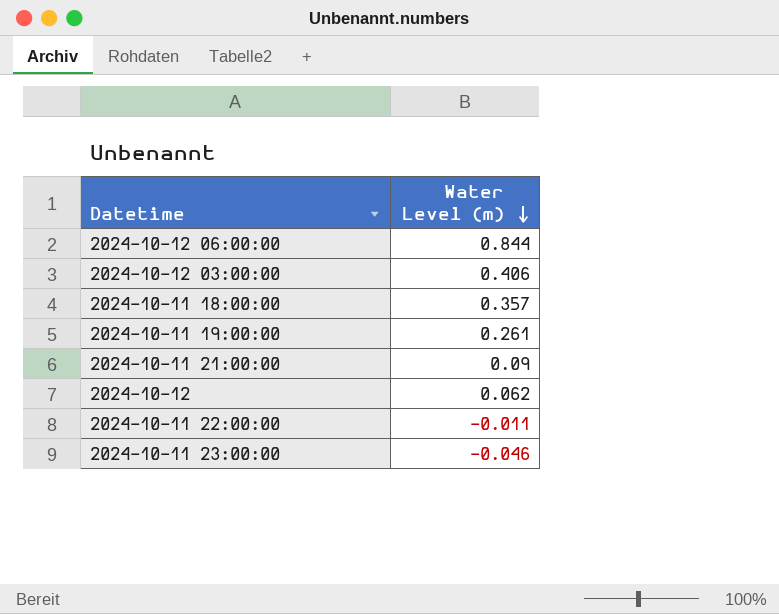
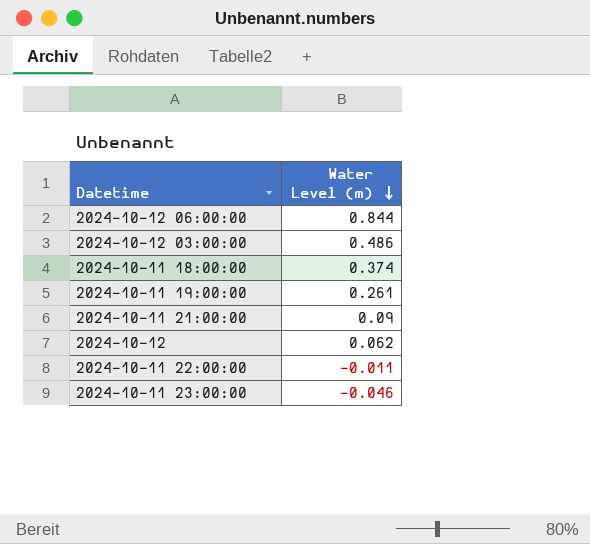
2024-10-12 03:00:00 | Water Level (m): 0.406 -> 0.486
2024-10-11 18:00:00 | Water Level (m): 0.357 -> 0.374

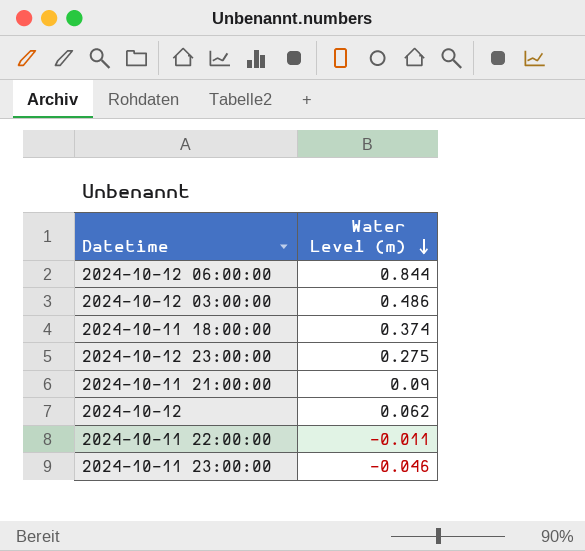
row 2024-10-11 19:00:00: 0.261 -> none
row 2024-10-12 23:00:00: none -> 0.275

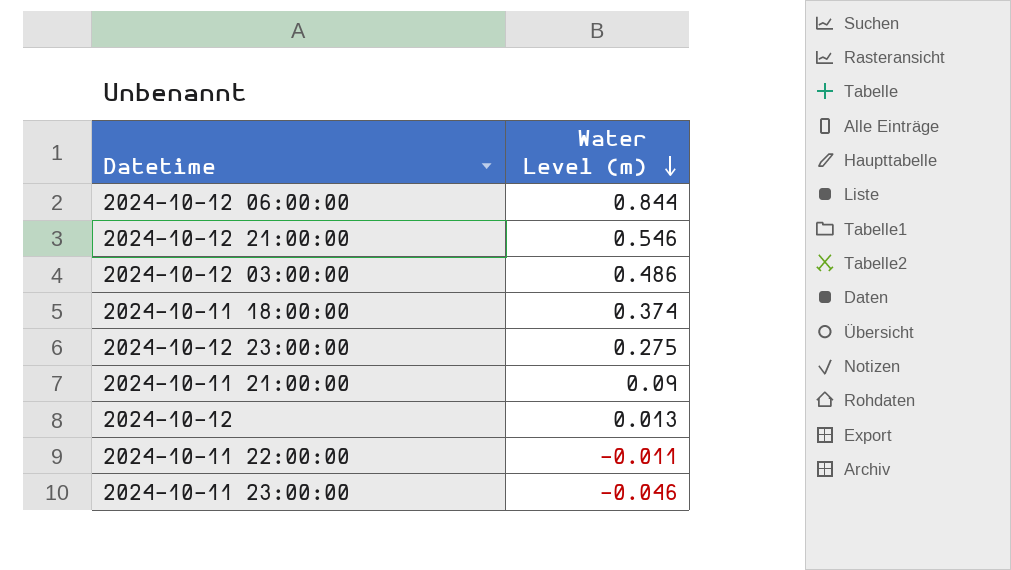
row 2024-10-12 21:00:00: none -> 0.546
2024-10-12 | Water Level (m): 0.062 -> 0.013

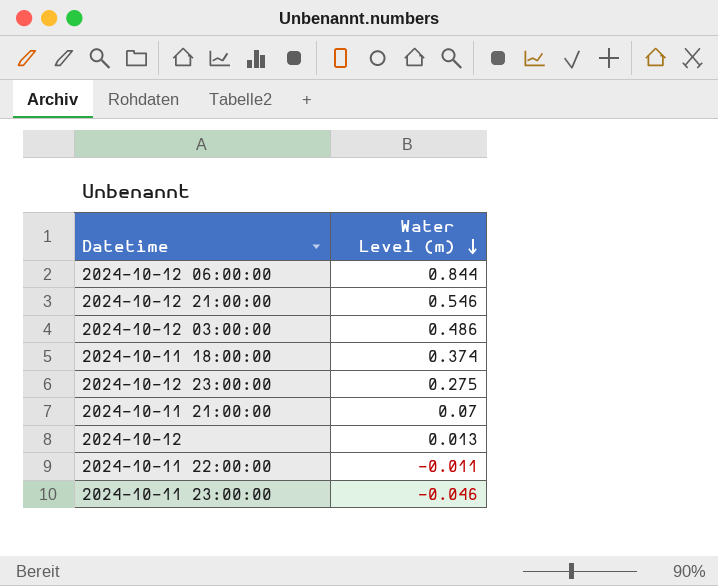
2024-10-11 21:00:00 | Water Level (m): 0.09 -> 0.07

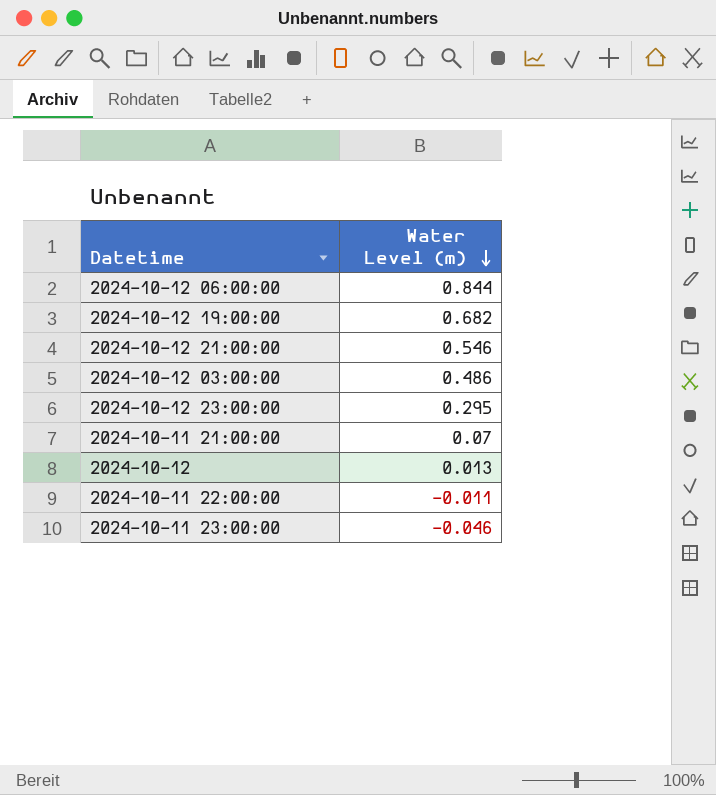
row 2024-10-11 18:00:00: 0.374 -> none
row 2024-10-12 19:00:00: none -> 0.682
2024-10-12 23:00:00 | Water Level (m): 0.275 -> 0.295

